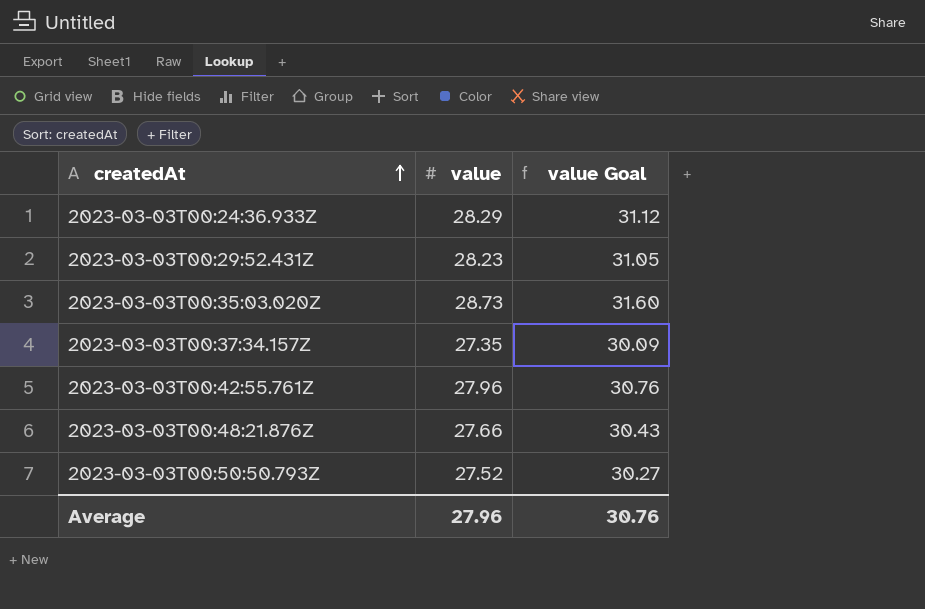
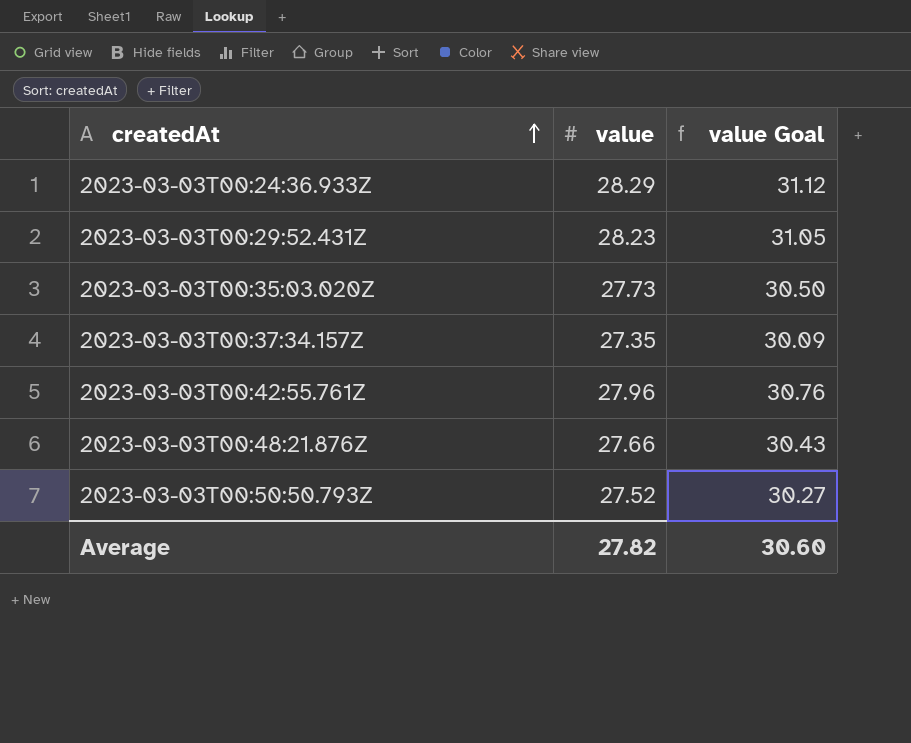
2023-03-03T00:35:03.020Z | value: 28.73 -> 27.73
2023-03-03T00:35:03.020Z | value Goal: 31.60 -> 30.50
Average | value: 27.96 -> 27.82
Average | value Goal: 30.76 -> 30.60

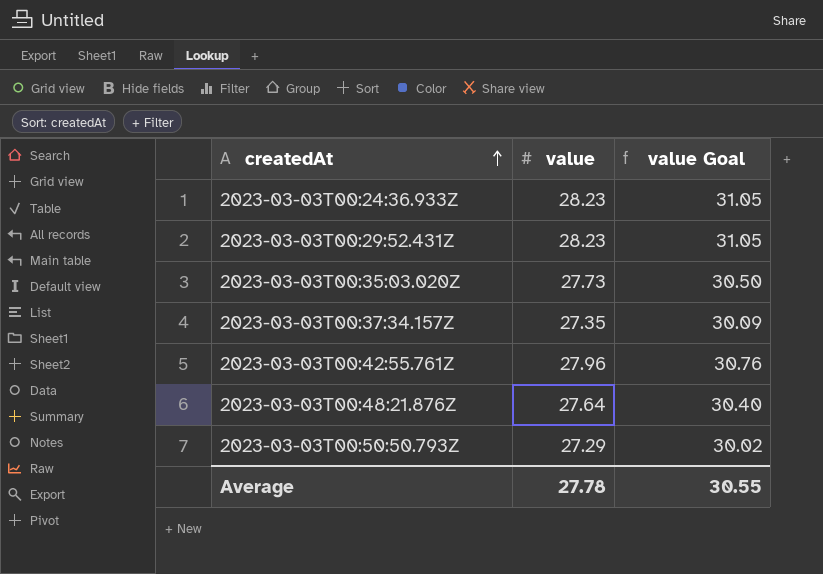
2023-03-03T00:24:36.933Z | value: 28.29 -> 28.23
2023-03-03T00:24:36.933Z | value Goal: 31.12 -> 31.05
2023-03-03T00:48:21.876Z | value: 27.66 -> 27.64
2023-03-03T00:48:21.876Z | value Goal: 30.43 -> 30.40
2023-03-03T00:50:50.793Z | value: 27.52 -> 27.29
2023-03-03T00:50:50.793Z | value Goal: 30.27 -> 30.02
Average | value: 27.82 -> 27.78
Average | value Goal: 30.60 -> 30.55

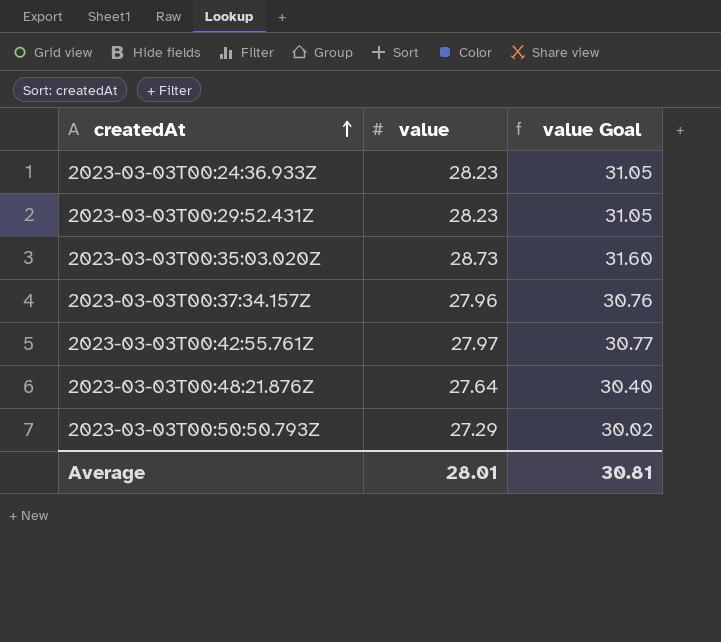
2023-03-03T00:35:03.020Z | value: 27.73 -> 28.73
2023-03-03T00:35:03.020Z | value Goal: 30.50 -> 31.60
2023-03-03T00:37:34.157Z | value: 27.35 -> 27.96
2023-03-03T00:37:34.157Z | value Goal: 30.09 -> 30.76
2023-03-03T00:42:55.761Z | value: 27.96 -> 27.97
2023-03-03T00:42:55.761Z | value Goal: 30.76 -> 30.77
Average | value: 27.78 -> 28.01
Average | value Goal: 30.55 -> 30.81

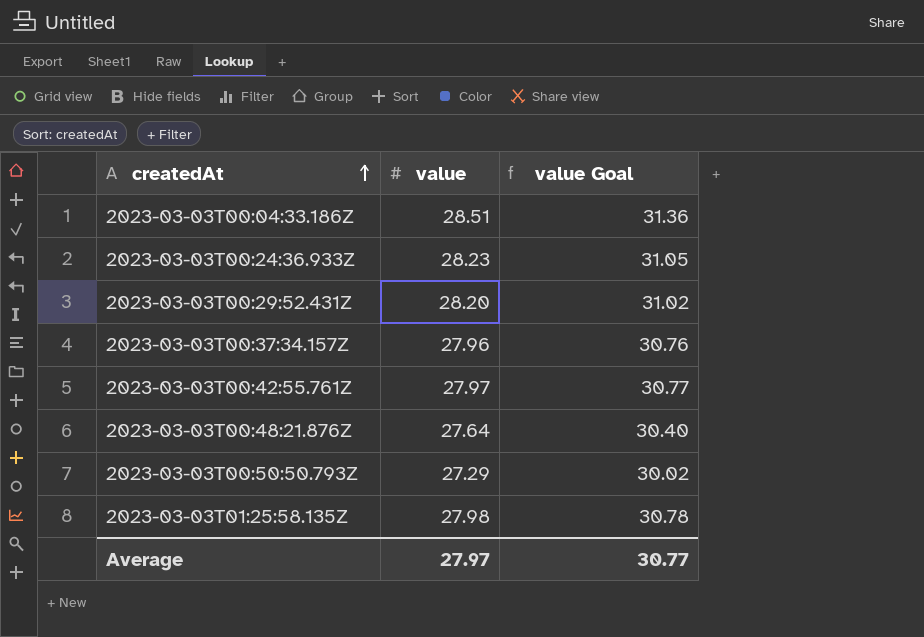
row 2023-03-03T00:35:03.020Z: 28.73 | 31.60 -> none
row 2023-03-03T00:04:33.186Z: none -> 28.51 | 31.36
2023-03-03T00:29:52.431Z | value: 28.23 -> 28.20
2023-03-03T00:29:52.431Z | value Goal: 31.05 -> 31.02
row 2023-03-03T01:25:58.135Z: none -> 27.98 | 30.78
Average | value: 28.01 -> 27.97
Average | value Goal: 30.81 -> 30.77

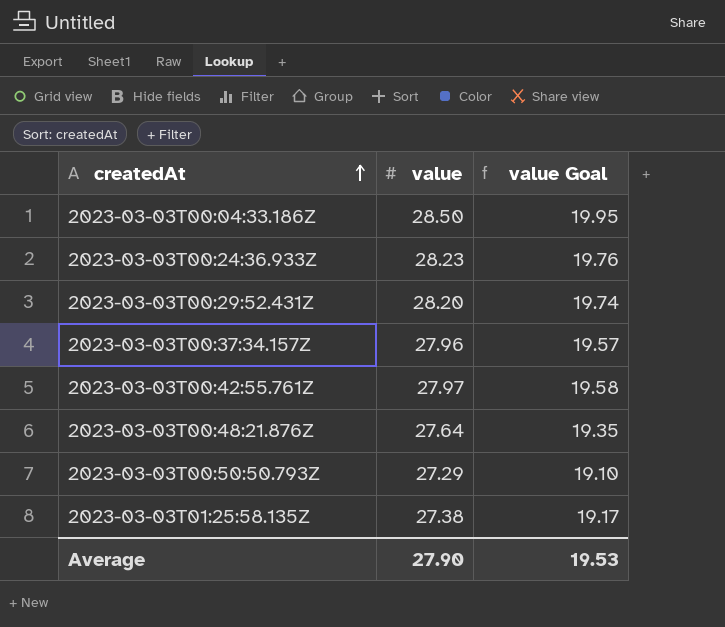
column value Goal | formula: [value] * 1.1 -> [value] * 0.7
2023-03-03T00:04:33.186Z | value: 28.51 -> 28.50
2023-03-03T01:25:58.135Z | value: 27.98 -> 27.38
Average | value: 27.97 -> 27.90
Average | value Goal: 30.77 -> 19.53

